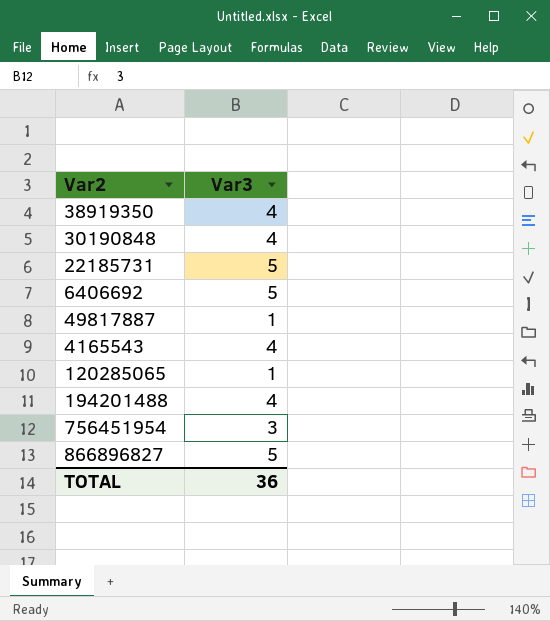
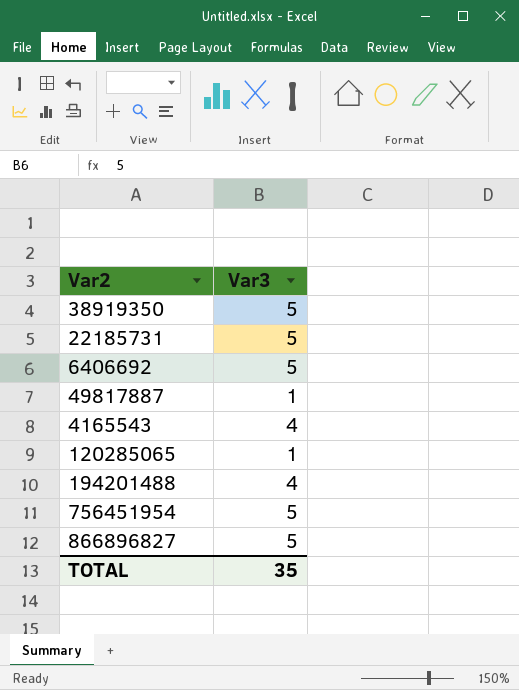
row 30190848: 4 -> none
38919350 | Var3: 4 -> 5
756451954 | Var3: 3 -> 5
TOTAL | Var3: 36 -> 35

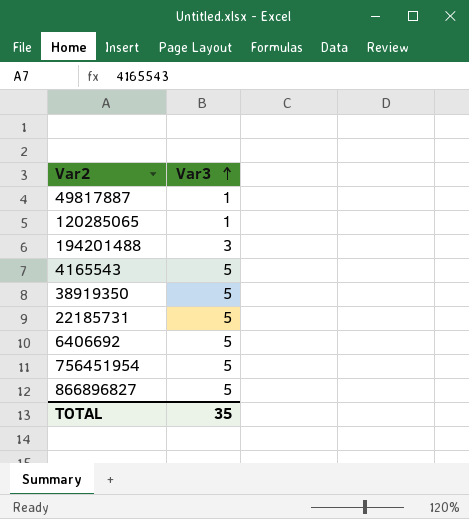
row order: none -> Var3 ascending
194201488 | Var3: 4 -> 3
4165543 | Var3: 4 -> 5

